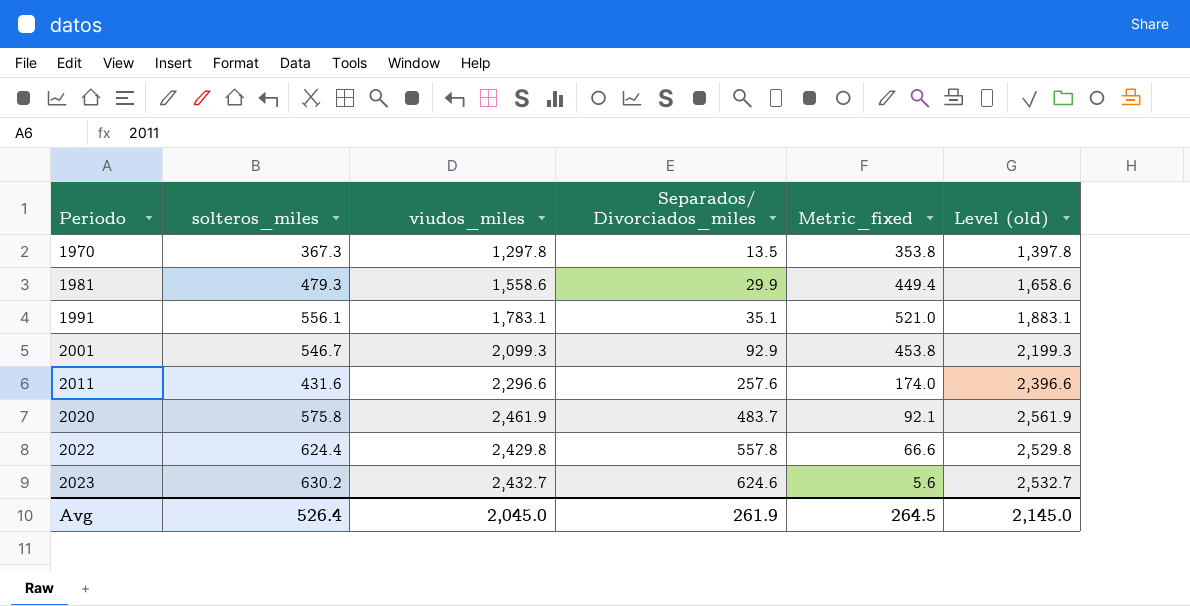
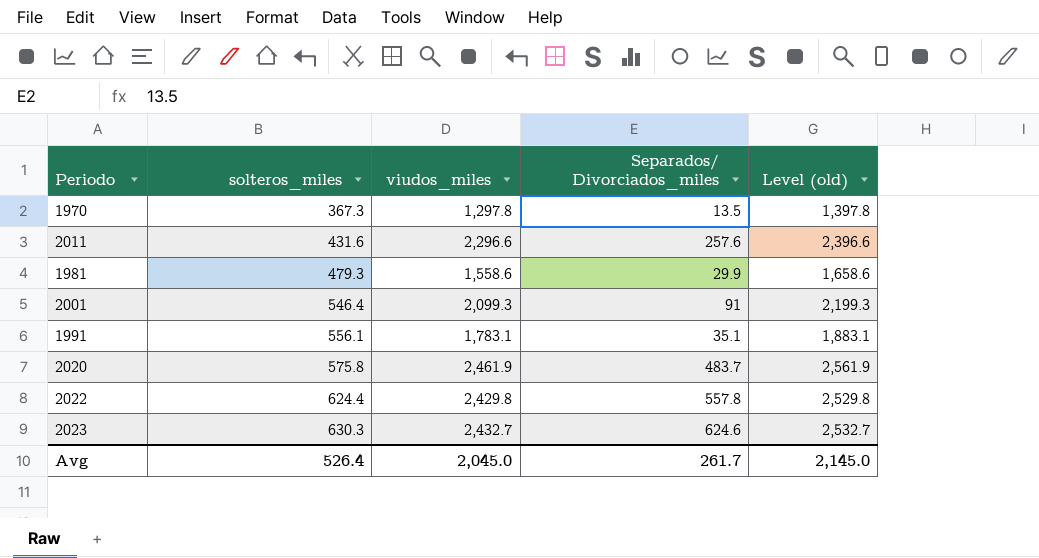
row order: Periodo ascending -> solteros_miles ascending
column Metric_fixed | formula: [solteros_miles] - [Separados/ Divorciados_miles] -> none
2001 | solteros_miles: 546.7 -> 546.4
2001 | Separados/ Divorciados_miles: 92.9 -> 91
2023 | solteros_miles: 630.2 -> 630.3
Avg | Separados/ Divorciados_miles: 261.9 -> 261.7

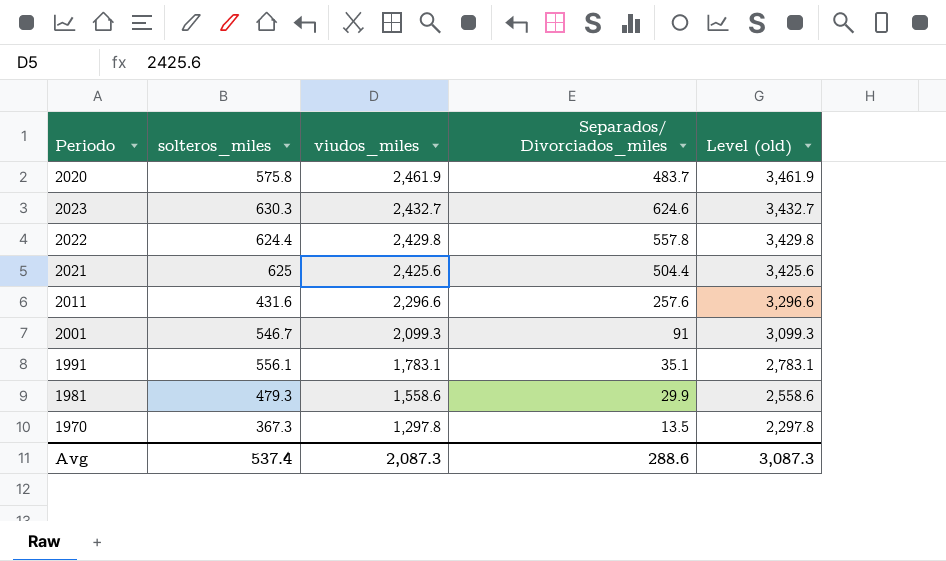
row order: solteros_miles ascending -> viudos_miles descending
column Level (old) | formula: [viudos_miles] + 100 -> [viudos_miles] + 1000
row 2021: none -> 625 | 2,425.6 | 504.4 | 3,425.6
2001 | solteros_miles: 546.4 -> 546.7
Avg | solteros_miles: 526.4 -> 537.4
Avg | viudos_miles: 2,045.0 -> 2,087.3
Avg | Separados/ Divorciados_miles: 261.7 -> 288.6
Avg | Level (old): 2,145.0 -> 3,087.3

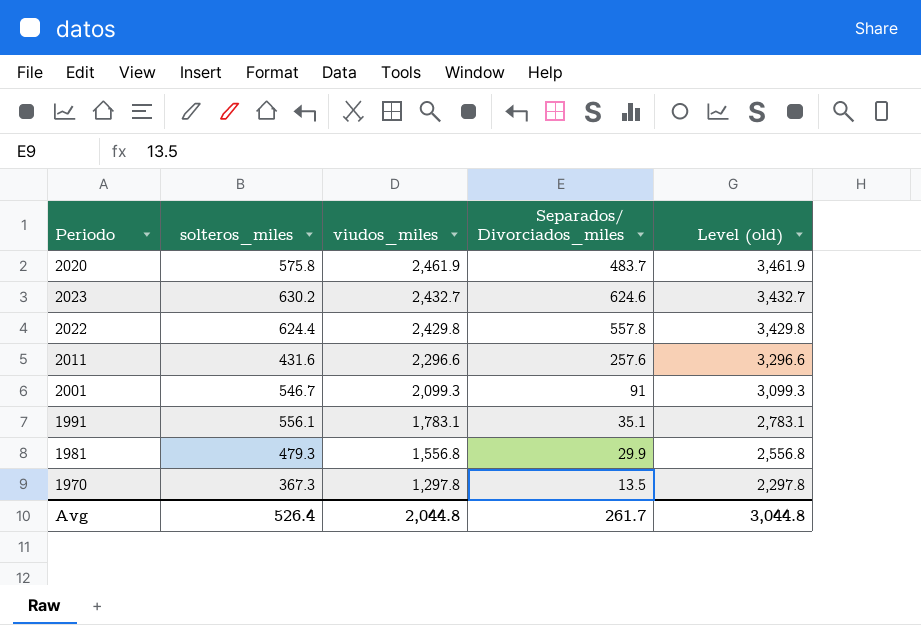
row 2021: 625 | 2,425.6 | 504.4 | 3,425.6 -> none
2023 | solteros_miles: 630.3 -> 630.2
1981 | viudos_miles: 1,558.6 -> 1,556.8
1981 | Level (old): 2,558.6 -> 2,556.8
Avg | solteros_miles: 537.4 -> 526.4
Avg | viudos_miles: 2,087.3 -> 2,044.8
Avg | Separados/ Divorciados_miles: 288.6 -> 261.7
Avg | Level (old): 3,087.3 -> 3,044.8

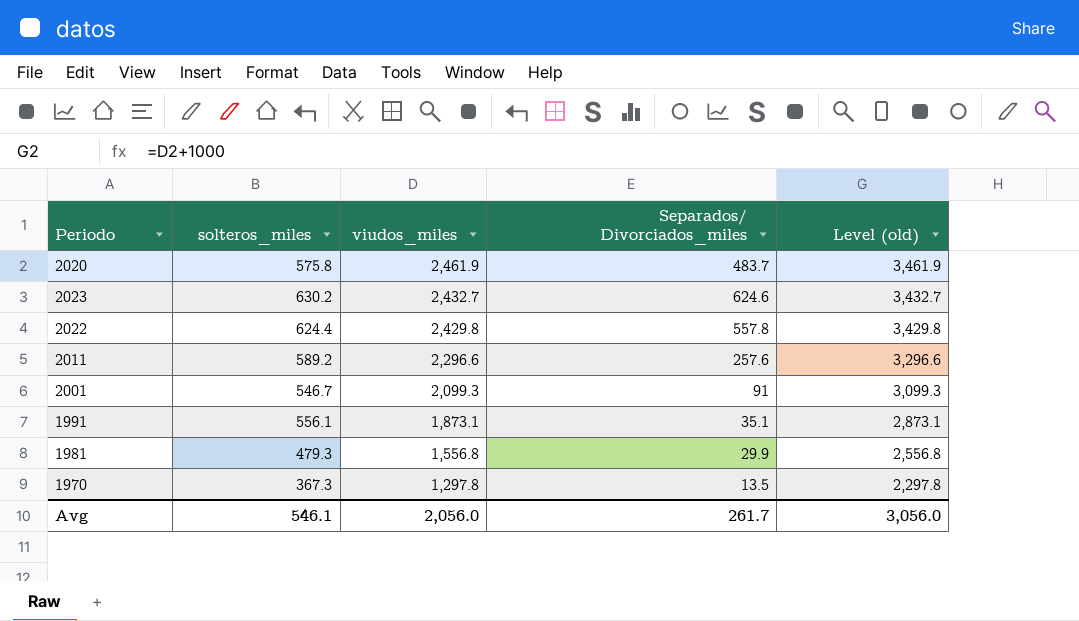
2011 | solteros_miles: 431.6 -> 589.2
1991 | viudos_miles: 1,783.1 -> 1,873.1
1991 | Level (old): 2,783.1 -> 2,873.1
Avg | solteros_miles: 526.4 -> 546.1
Avg | viudos_miles: 2,044.8 -> 2,056.0
Avg | Level (old): 3,044.8 -> 3,056.0

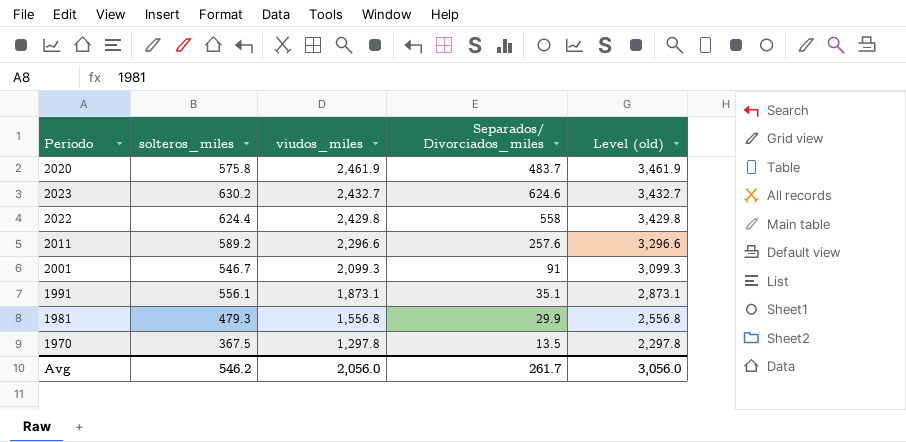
2022 | Separados/ Divorciados_miles: 557.8 -> 558
1970 | solteros_miles: 367.3 -> 367.5
Avg | solteros_miles: 546.1 -> 546.2

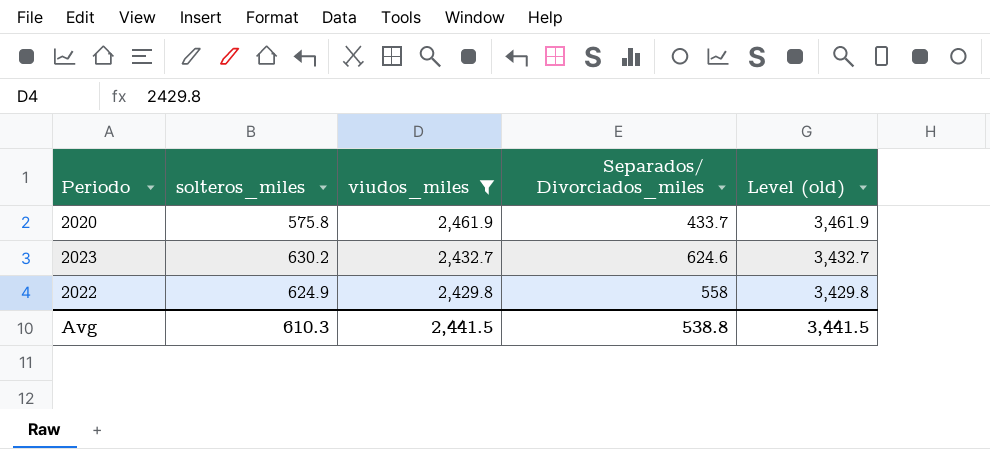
filter: none -> viudos_miles >= 2,429.8
2020 | Separados/ Divorciados_miles: 483.7 -> 433.7
2022 | solteros_miles: 624.4 -> 624.9
Avg | solteros_miles: 546.2 -> 610.3
Avg | viudos_miles: 2,056.0 -> 2,441.5
Avg | Separados/ Divorciados_miles: 261.7 -> 538.8
Avg | Level (old): 3,056.0 -> 3,441.5

